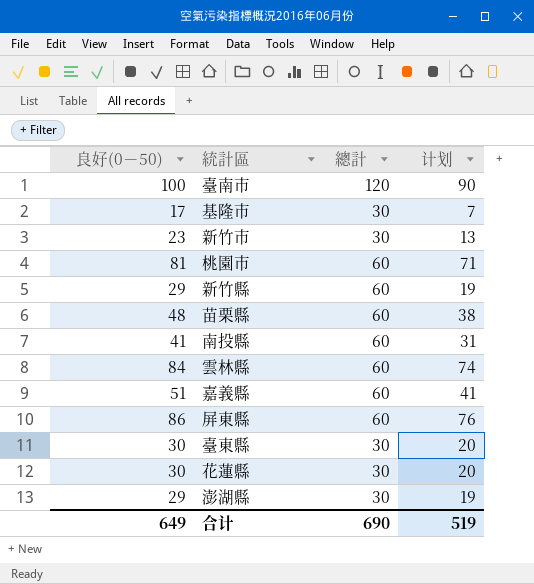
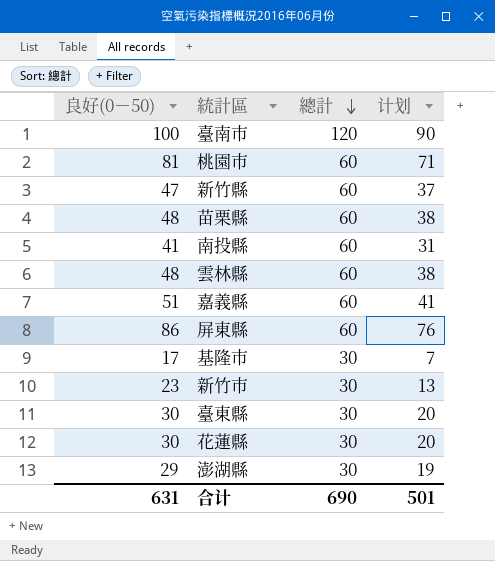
row order: none -> 總計 descending
新竹縣 | 良好(0－50): 29 -> 47
新竹縣 | 计划: 19 -> 37
雲林縣 | 良好(0－50): 84 -> 48
雲林縣 | 计划: 74 -> 38
合计 | 良好(0－50): 649 -> 631
合计 | 计划: 519 -> 501

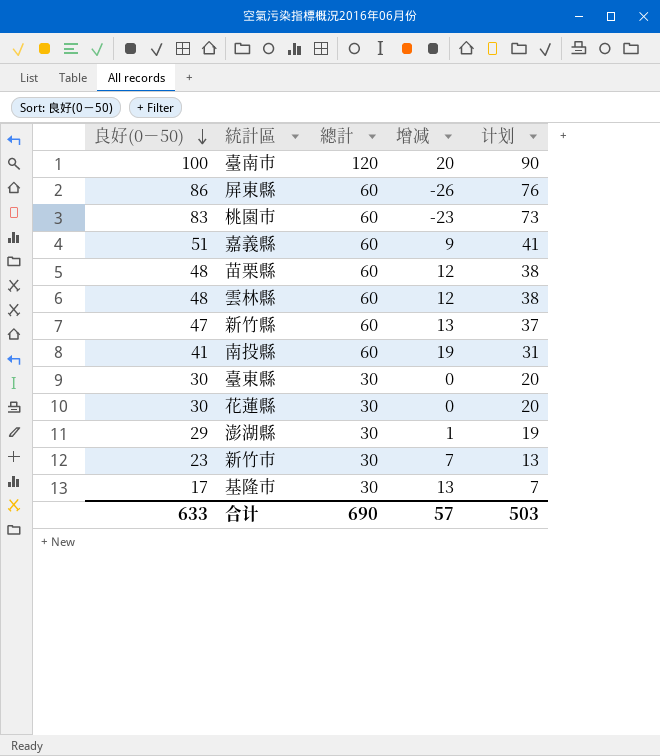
row order: 總計 descending -> 良好(0－50) descending
column 增减 | formula: none -> [總計] - [良好(0－50)]
桃園市 | 良好(0－50): 81 -> 83
桃園市 | 计划: 71 -> 73
合计 | 良好(0－50): 631 -> 633
合计 | 计划: 501 -> 503

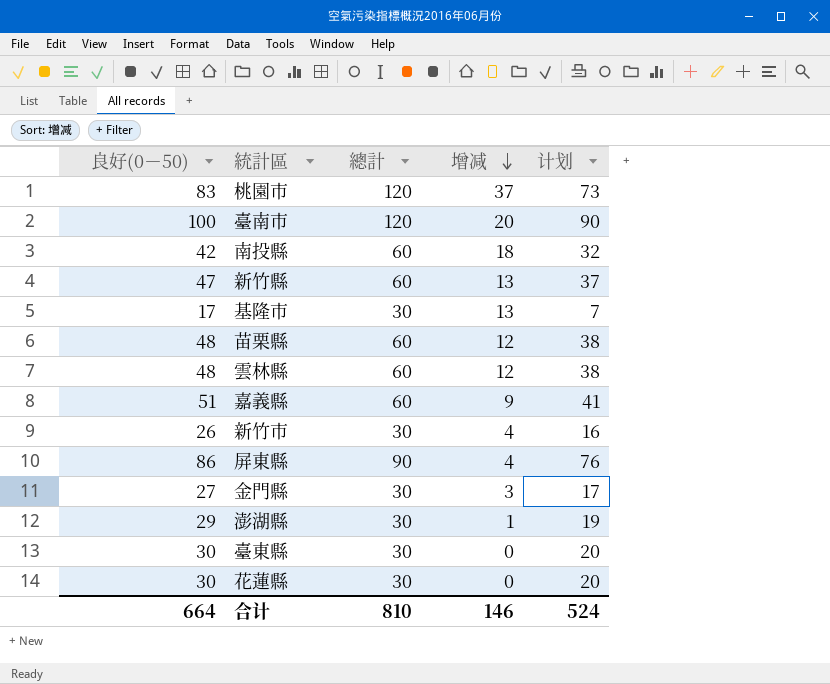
row order: 良好(0－50) descending -> 增减 descending
桃園市 | 總計: 60 -> 120
桃園市 | 增减: -23 -> 37
南投縣 | 良好(0－50): 41 -> 42
南投縣 | 增减: 19 -> 18
南投縣 | 计划: 31 -> 32
新竹市 | 良好(0－50): 23 -> 26
新竹市 | 增减: 7 -> 4
新竹市 | 计划: 13 -> 16
屏東縣 | 總計: 60 -> 90
屏東縣 | 增减: -26 -> 4
row 金門縣: none -> 27 | 30 | 3 | 17
合计 | 良好(0－50): 633 -> 664
合计 | 總計: 690 -> 810
合计 | 增减: 57 -> 146
合计 | 计划: 503 -> 524

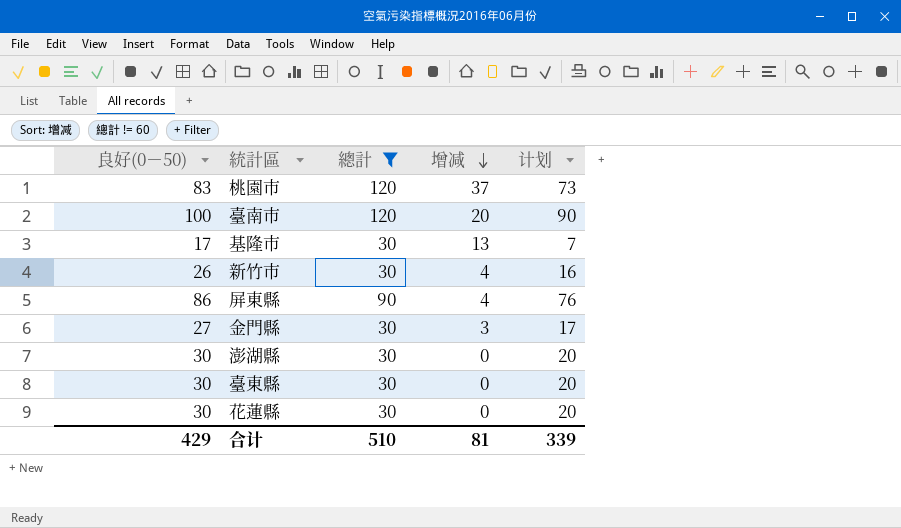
filter: none -> 總計 != 60
澎湖縣 | 良好(0－50): 29 -> 30
澎湖縣 | 增减: 1 -> 0
澎湖縣 | 计划: 19 -> 20
合计 | 良好(0－50): 664 -> 429
合计 | 總計: 810 -> 510
合计 | 增减: 146 -> 81
合计 | 计划: 524 -> 339

